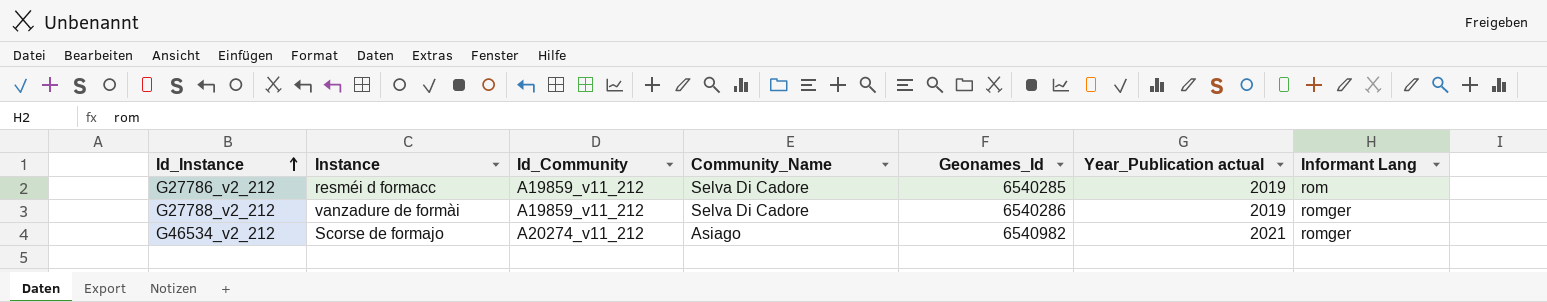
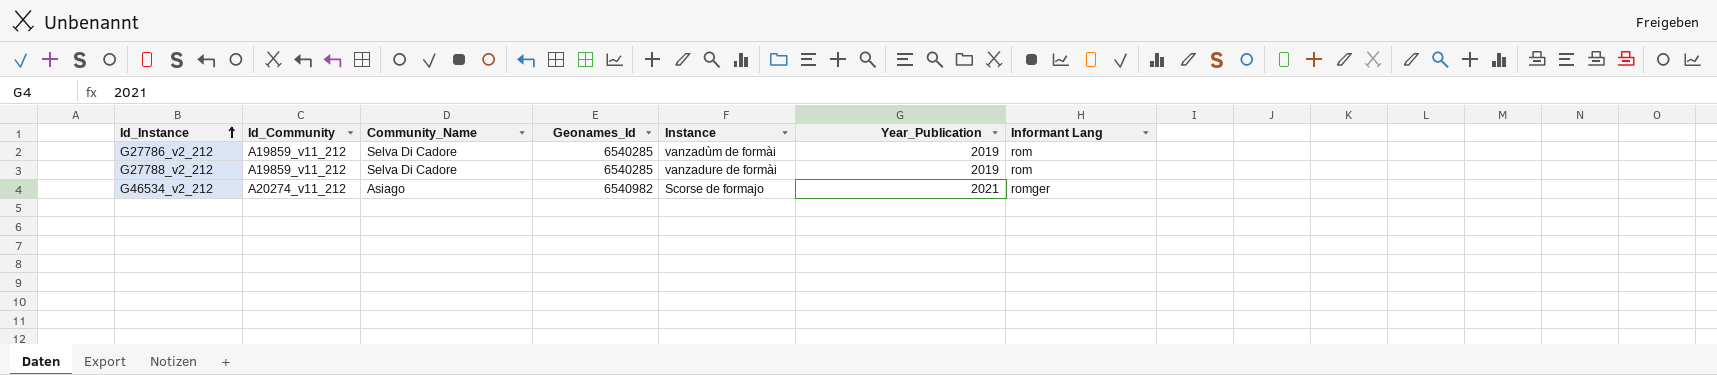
column Instance | position: 2 -> 5
column name: Year_Publication actual -> Year_Publication
G27786_v2_212 | Instance: resméi d formacc -> vanzadùm de formài
G27788_v2_212 | Geonames_Id: 6540286 -> 6540285
G27788_v2_212 | Informant Lang: romger -> rom

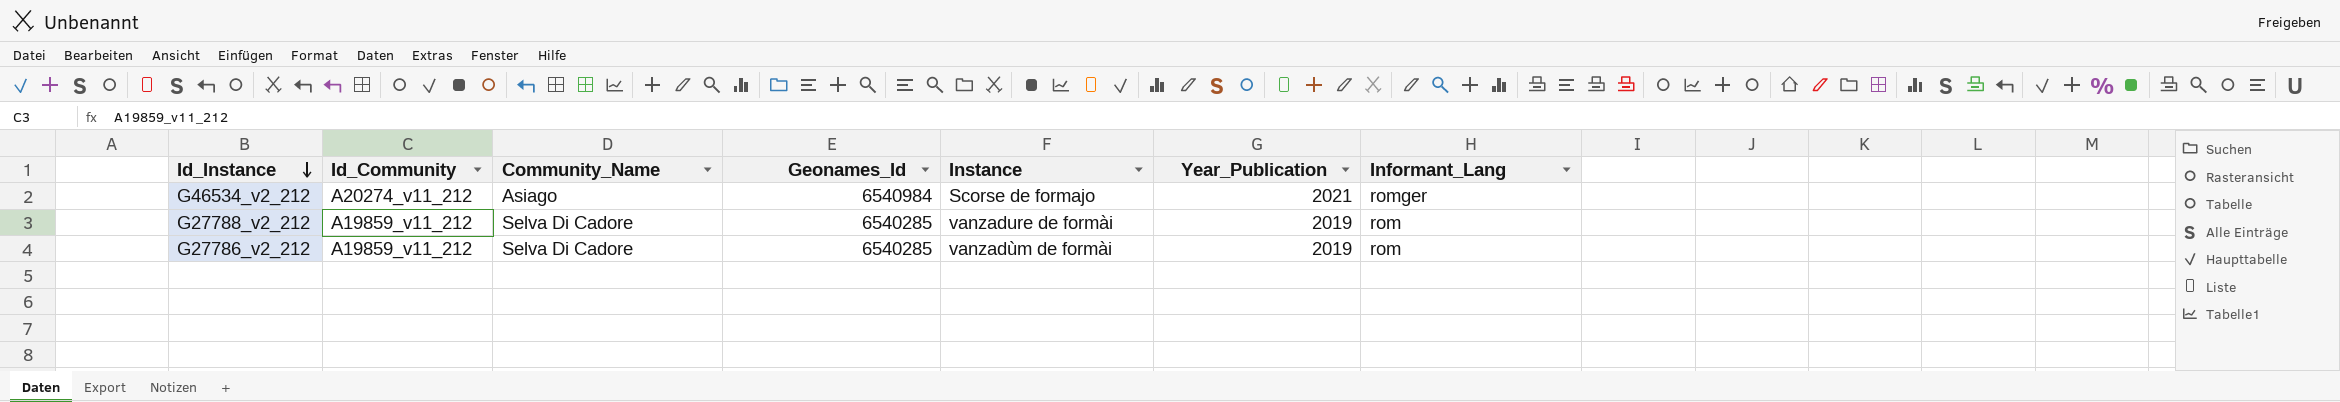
row order: Id_Instance ascending -> Id_Instance descending
column name: Informant Lang -> Informant_Lang
G46534_v2_212 | Geonames_Id: 6540982 -> 6540984

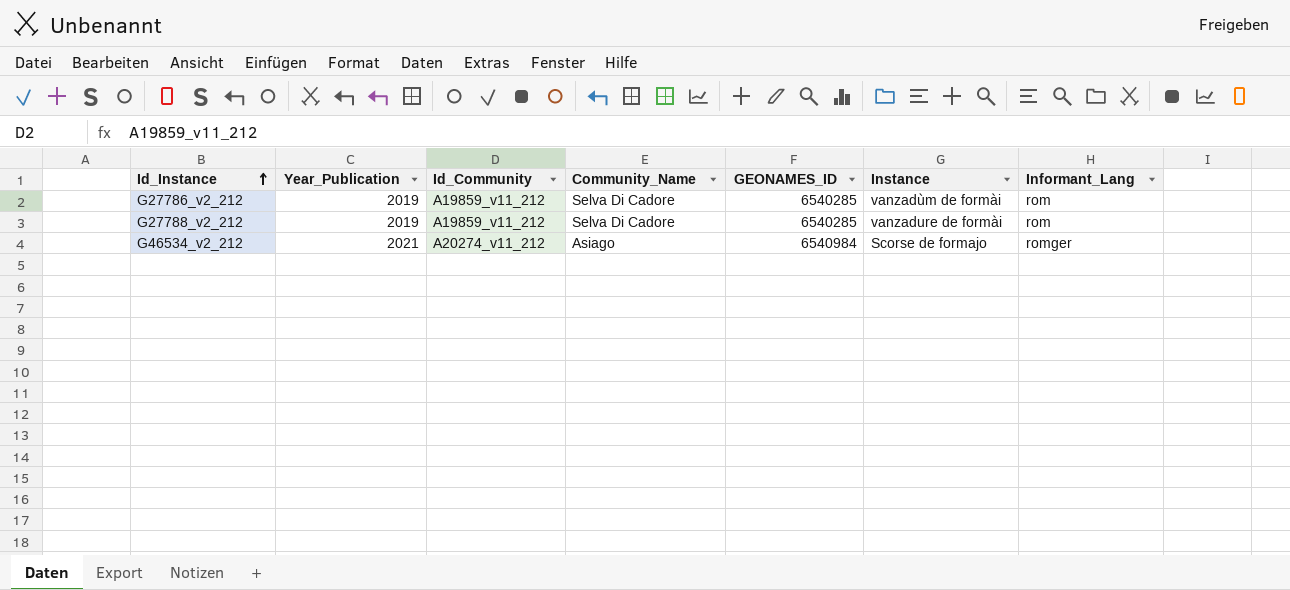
row order: Id_Instance descending -> Id_Instance ascending
column Year_Publication | position: 6 -> 2
column name: Geonames_Id -> GEONAMES_ID

